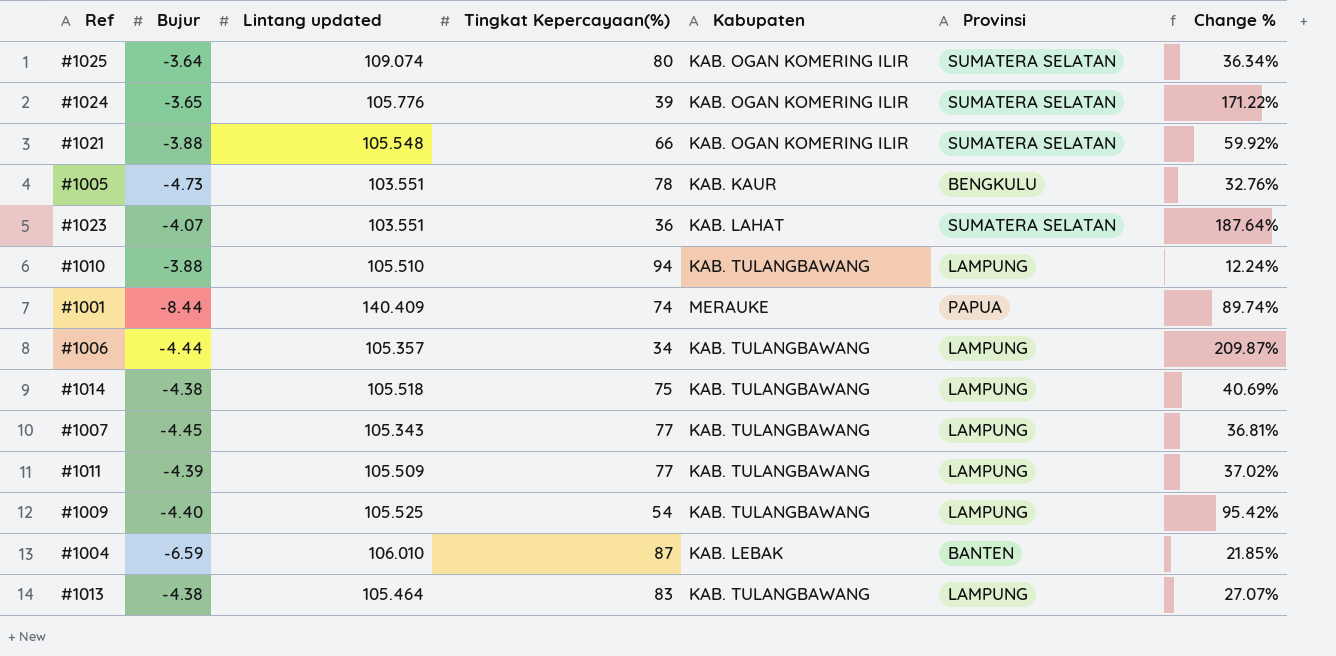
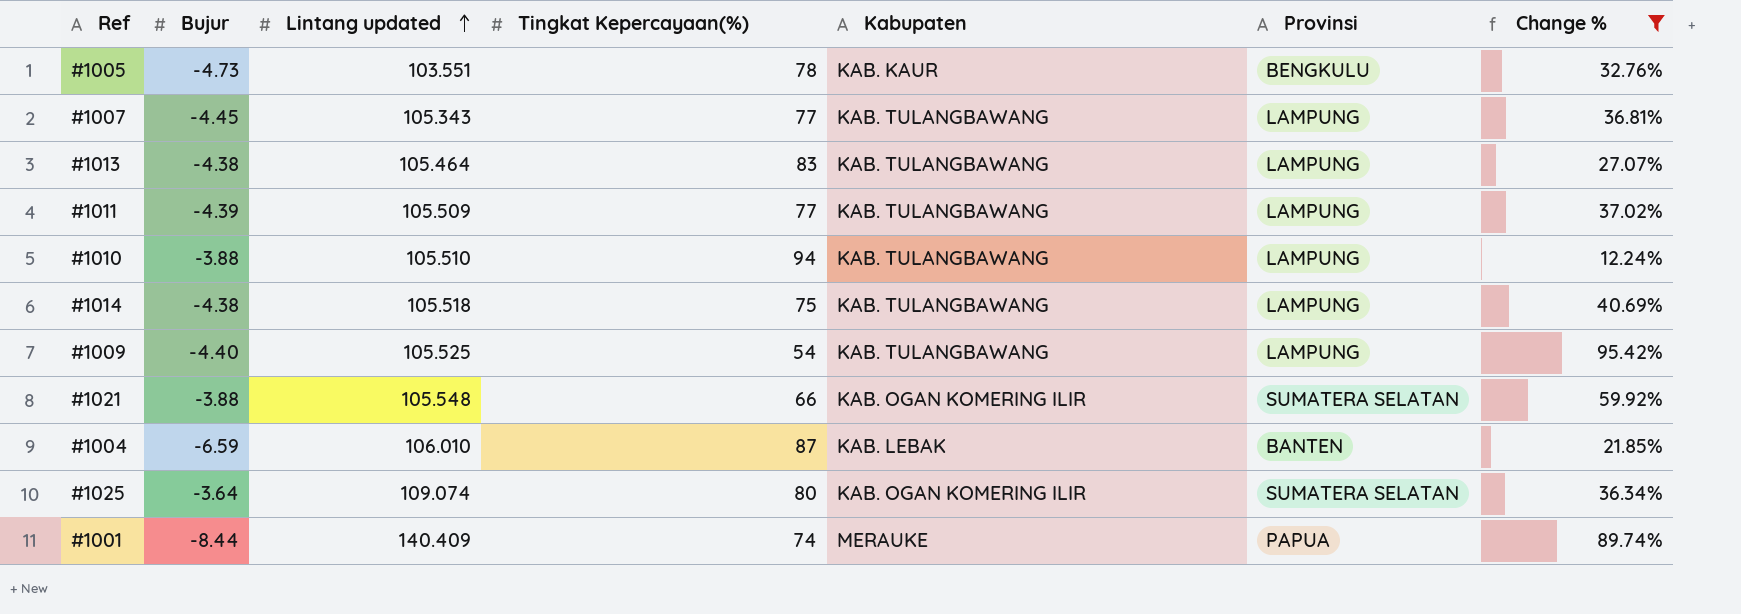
filter: none -> Change % <= 95.42%
row order: none -> Lintang updated ascending

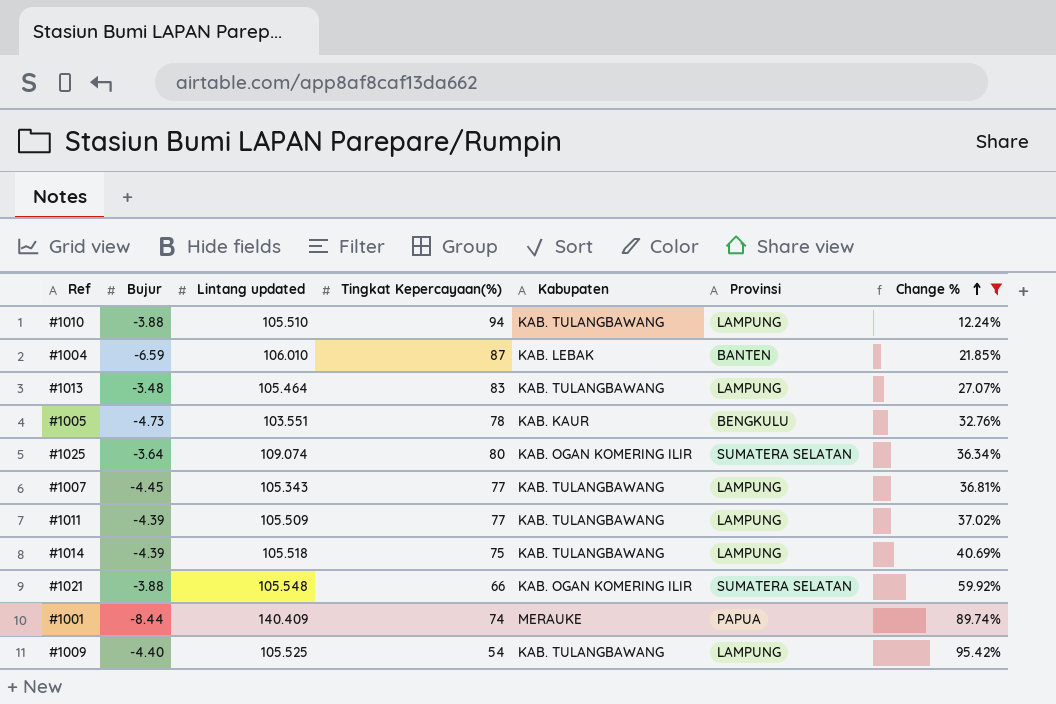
row order: Lintang updated ascending -> Change % ascending
#1013 | Bujur: -4.38 -> -3.48
#1014 | Bujur: -4.38 -> -4.39

